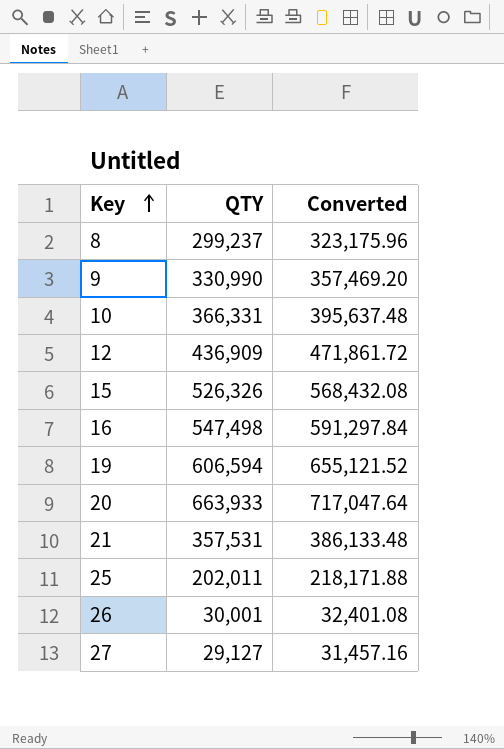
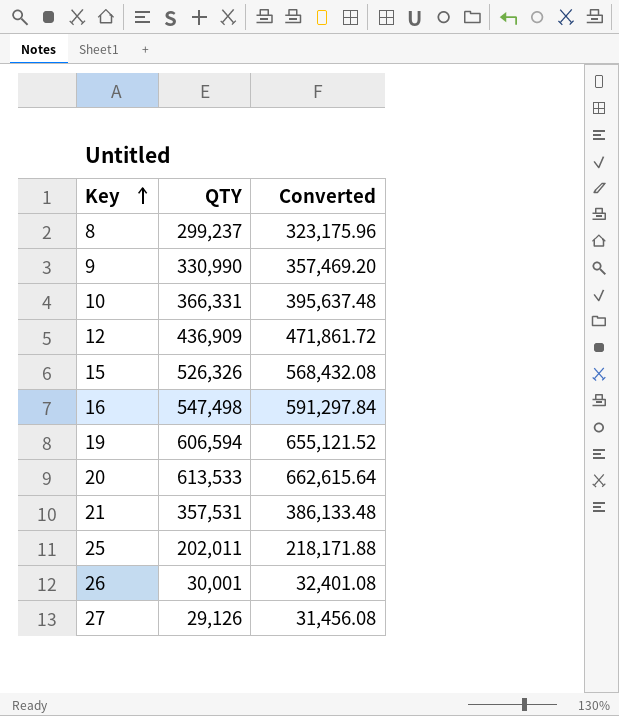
20 | QTY: 663,933 -> 613,533
20 | Converted: 717,047.64 -> 662,615.64
27 | QTY: 29,127 -> 29,126
27 | Converted: 31,457.16 -> 31,456.08

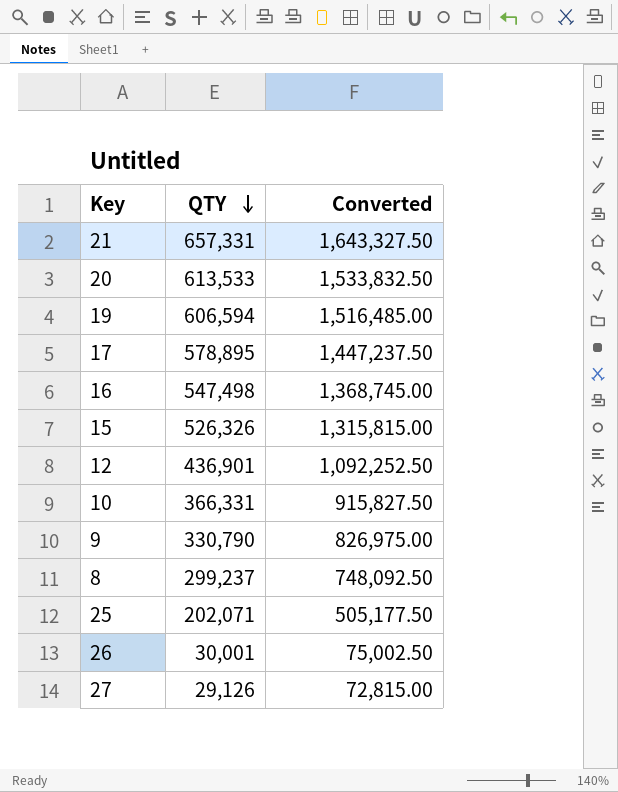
row order: Key ascending -> QTY descending
column Converted | formula: [QTY] * 1.08 -> [QTY] * 2.5
21 | QTY: 357,531 -> 657,331
row 17: none -> 578,895 | 1,447,237.50
12 | QTY: 436,909 -> 436,901
9 | QTY: 330,990 -> 330,790
25 | QTY: 202,011 -> 202,071

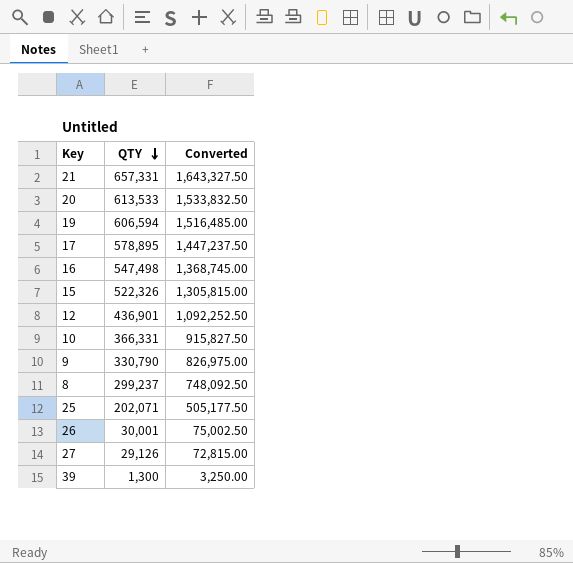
15 | QTY: 526,326 -> 522,326
15 | Converted: 1,315,815.00 -> 1,305,815.00
row 39: none -> 1,300 | 3,250.00

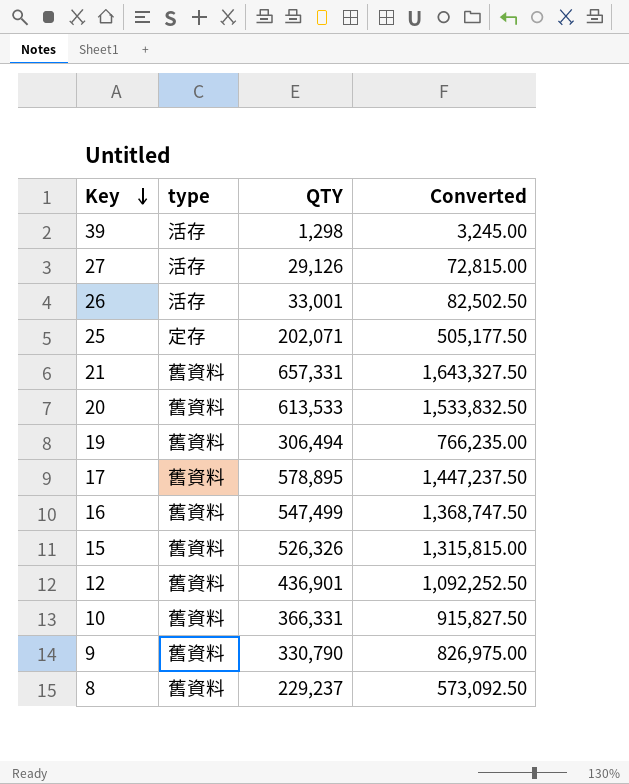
row order: QTY descending -> Key descending
column type | position: none -> 2
39 | QTY: 1,300 -> 1,298
39 | Converted: 3,250.00 -> 3,245.00
26 | QTY: 30,001 -> 33,001
26 | Converted: 75,002.50 -> 82,502.50
19 | QTY: 606,594 -> 306,494
19 | Converted: 1,516,485.00 -> 766,235.00
16 | QTY: 547,498 -> 547,499
16 | Converted: 1,368,745.00 -> 1,368,747.50
15 | QTY: 522,326 -> 526,326
15 | Converted: 1,305,815.00 -> 1,315,815.00
8 | QTY: 299,237 -> 229,237
8 | Converted: 748,092.50 -> 573,092.50

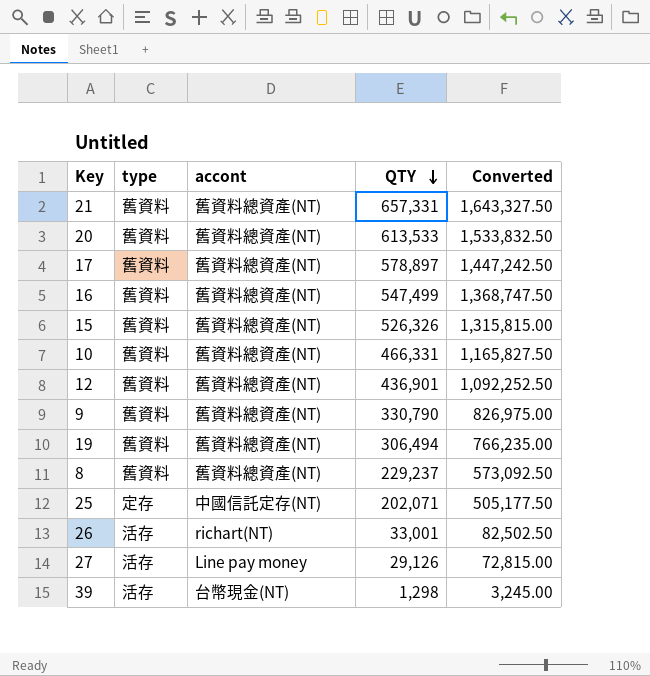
row order: Key descending -> QTY descending
column accont | position: none -> 3
17 | QTY: 578,895 -> 578,897
17 | Converted: 1,447,237.50 -> 1,447,242.50
10 | QTY: 366,331 -> 466,331
10 | Converted: 915,827.50 -> 1,165,827.50

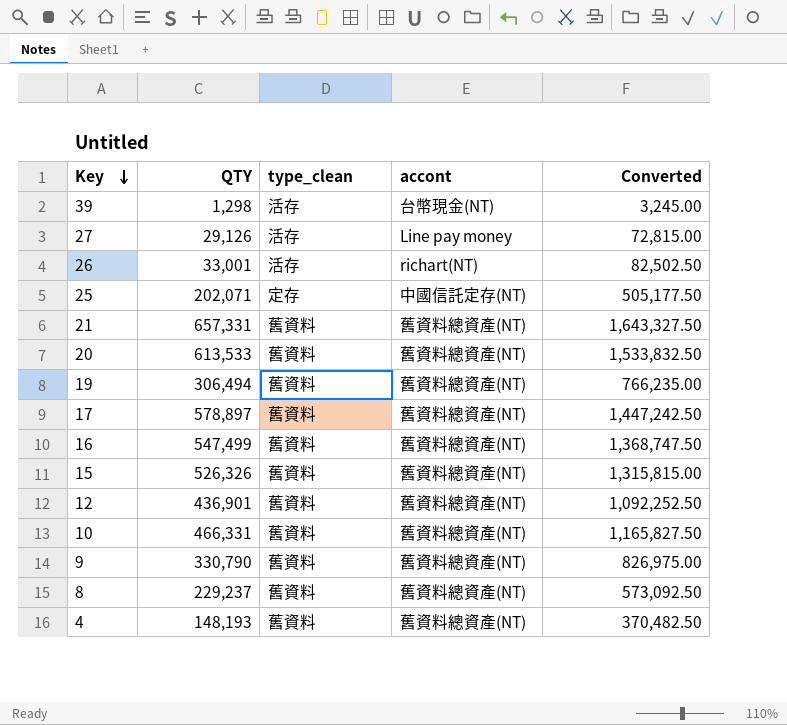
row order: QTY descending -> Key descending
column QTY | position: 4 -> 2
column name: type -> type_clean
row 4: none -> 148,193 | 舊資料 | 舊資料總資產(NT) | 370,482.50

